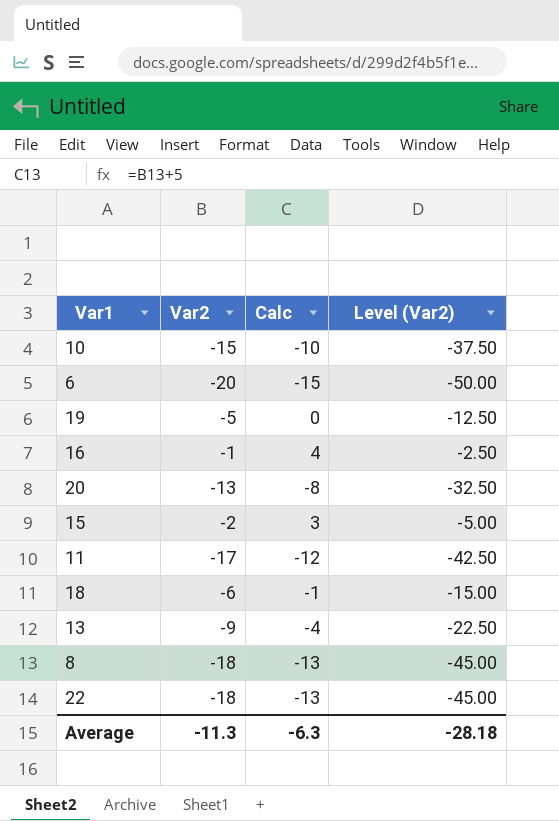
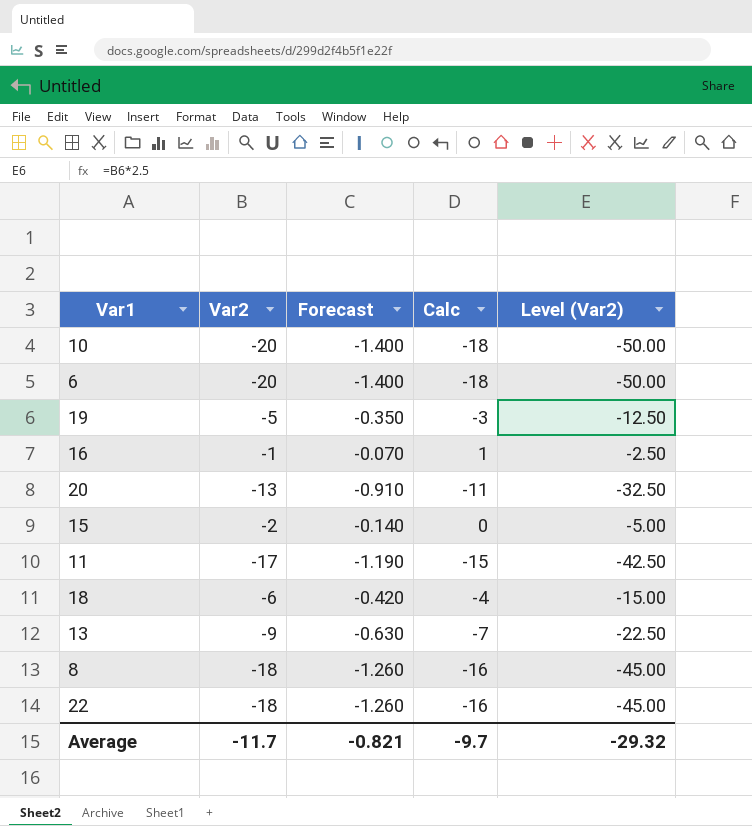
column Forecast | formula: none -> [Var2] * 0.07
column Calc | formula: [Var2] + 5 -> [Var2] + 2
10 | Var2: -15 -> -20
10 | Level (Var2): -37.50 -> -50.00
Average | Var2: -11.3 -> -11.7
Average | Calc: -6.3 -> -9.7
Average | Level (Var2): -28.18 -> -29.32

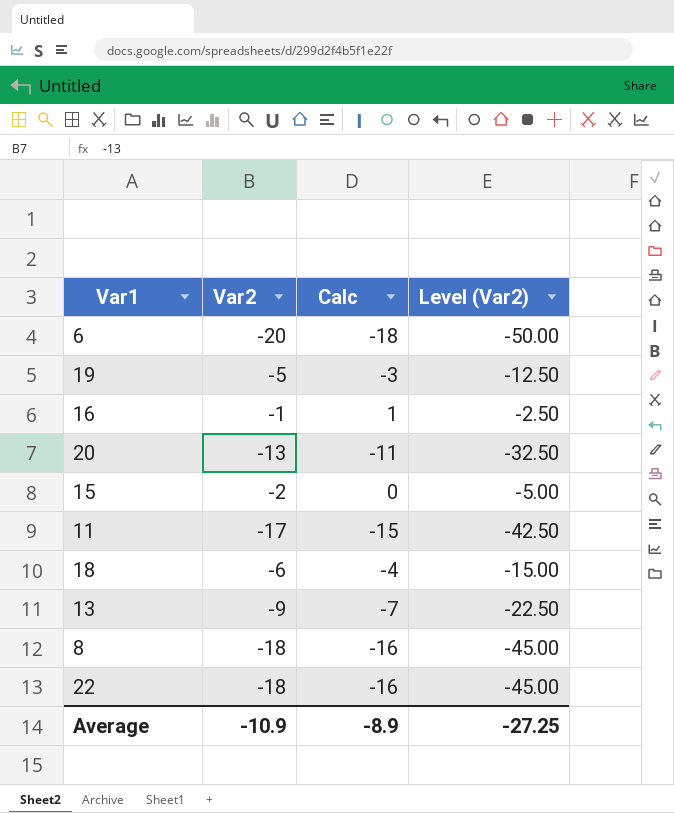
column Forecast | formula: [Var2] * 0.07 -> none
row 10: -20 | -1.400 | -18 | -50.00 -> none
Average | Var2: -11.7 -> -10.9
Average | Calc: -9.7 -> -8.9
Average | Level (Var2): -29.32 -> -27.25

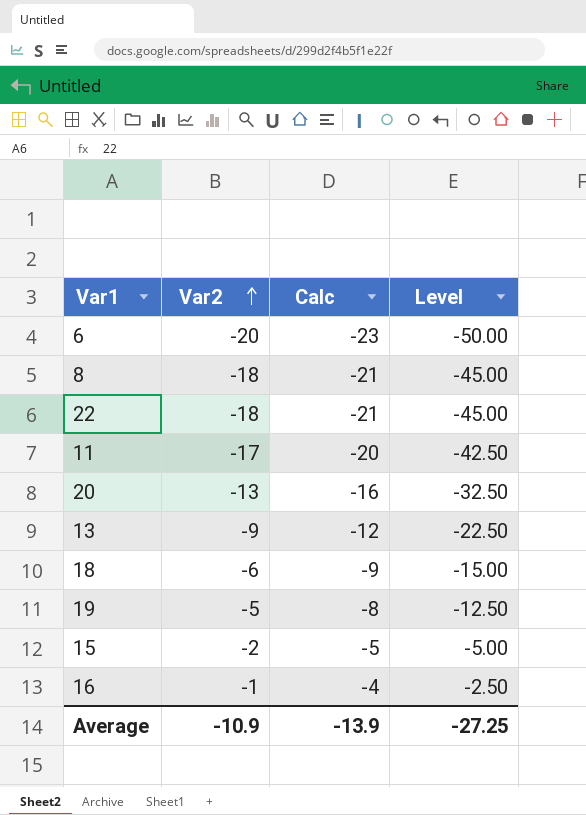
row order: none -> Var2 ascending
column Calc | formula: [Var2] + 2 -> [Var2] - 3
column name: Level (Var2) -> Level
Average | Calc: -8.9 -> -13.9

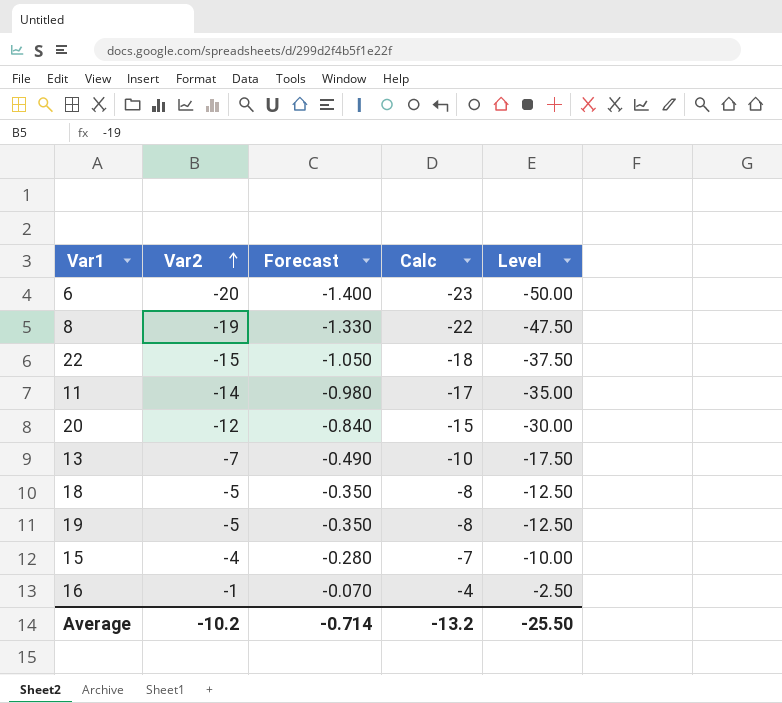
column Forecast | formula: none -> [Var2] * 0.07
8 | Var2: -18 -> -19
8 | Calc: -21 -> -22
8 | Level: -45.00 -> -47.50
22 | Var2: -18 -> -15
22 | Calc: -21 -> -18
22 | Level: -45.00 -> -37.50
11 | Var2: -17 -> -14
11 | Calc: -20 -> -17
11 | Level: -42.50 -> -35.00
20 | Var2: -13 -> -12
20 | Calc: -16 -> -15
20 | Level: -32.50 -> -30.00
13 | Var2: -9 -> -7
13 | Calc: -12 -> -10
13 | Level: -22.50 -> -17.50
18 | Var2: -6 -> -5
18 | Calc: -9 -> -8
18 | Level: -15.00 -> -12.50
15 | Var2: -2 -> -4
15 | Calc: -5 -> -7
15 | Level: -5.00 -> -10.00
Average | Var2: -10.9 -> -10.2
Average | Calc: -13.9 -> -13.2
Average | Level: -27.25 -> -25.50

